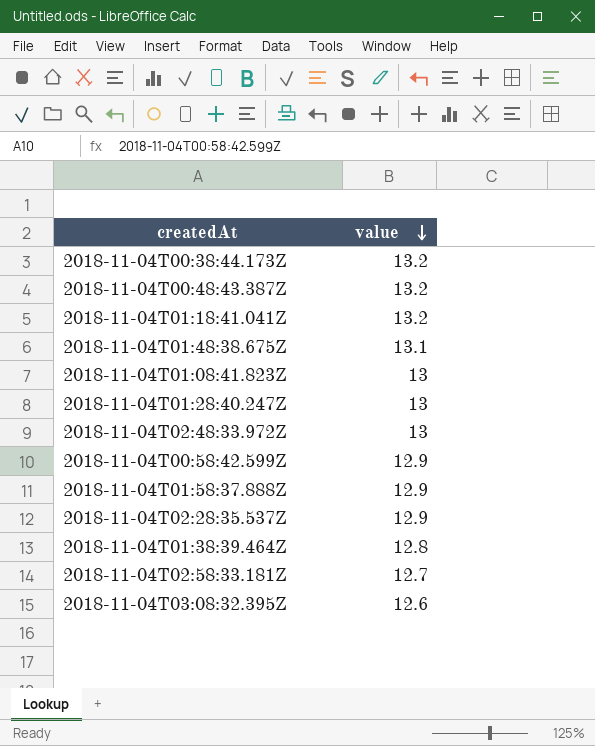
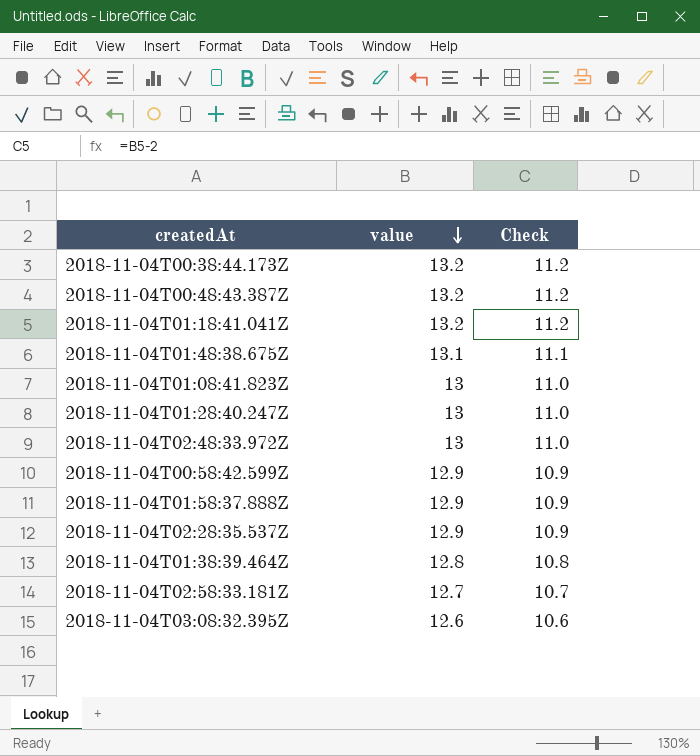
column Check | formula: none -> [value] - 2

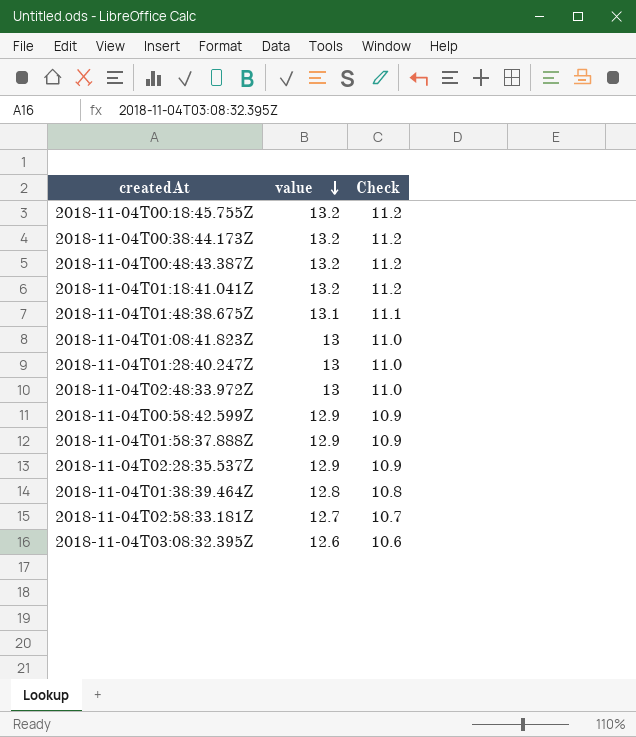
row 2018-11-04T00:18:45.755Z: none -> 13.2 | 11.2

